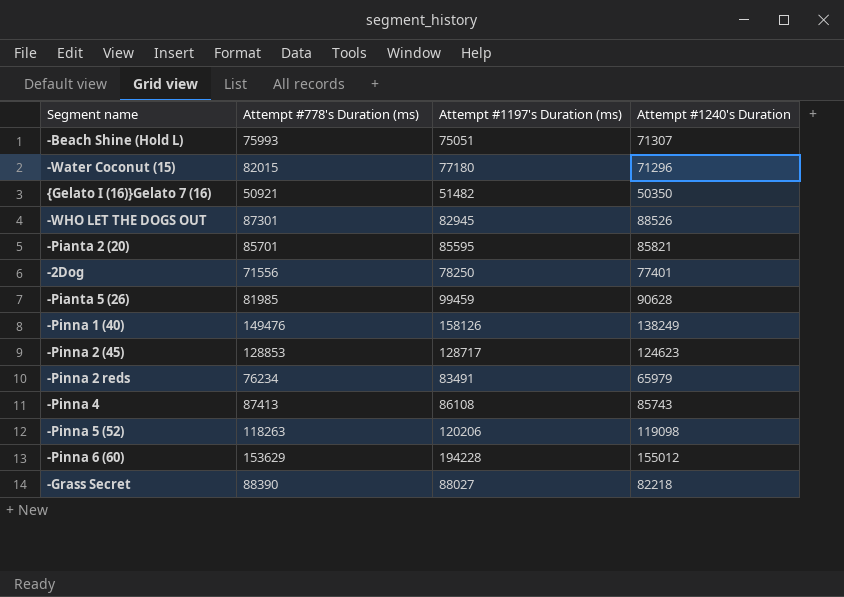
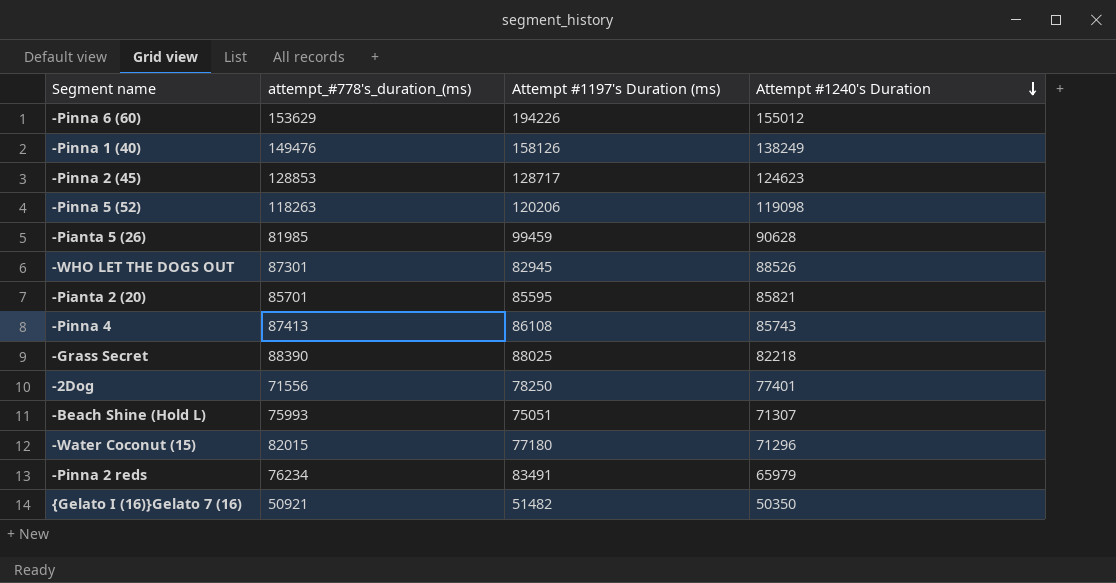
row order: none -> Attempt #1240's Duration descending
column name: Attempt #778's Duration (ms) -> attempt_#778's_duration_(ms)
-Pinna 6 (60) | Attempt #1197's Duration (ms): 194228 -> 194226
-Grass Secret | Attempt #1197's Duration (ms): 88027 -> 88025

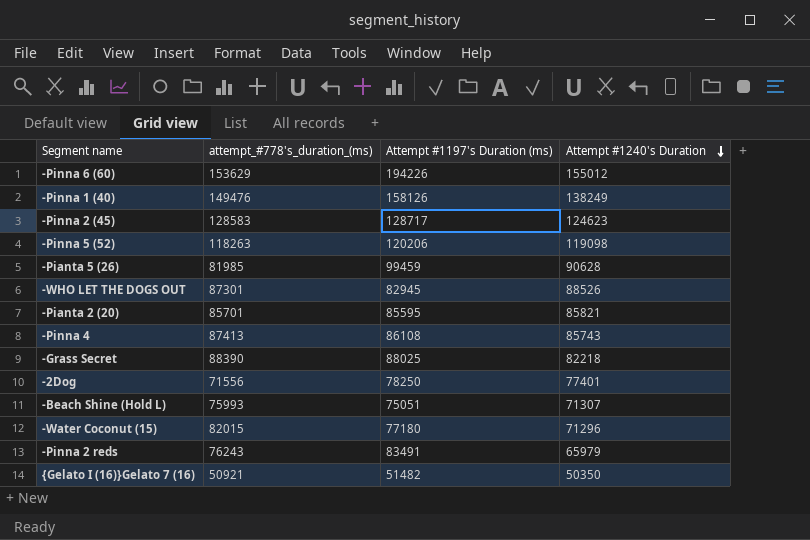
-Pinna 2 (45) | attempt_#778's_duration_(ms): 128853 -> 128583
-Pinna 2 reds | attempt_#778's_duration_(ms): 76234 -> 76243

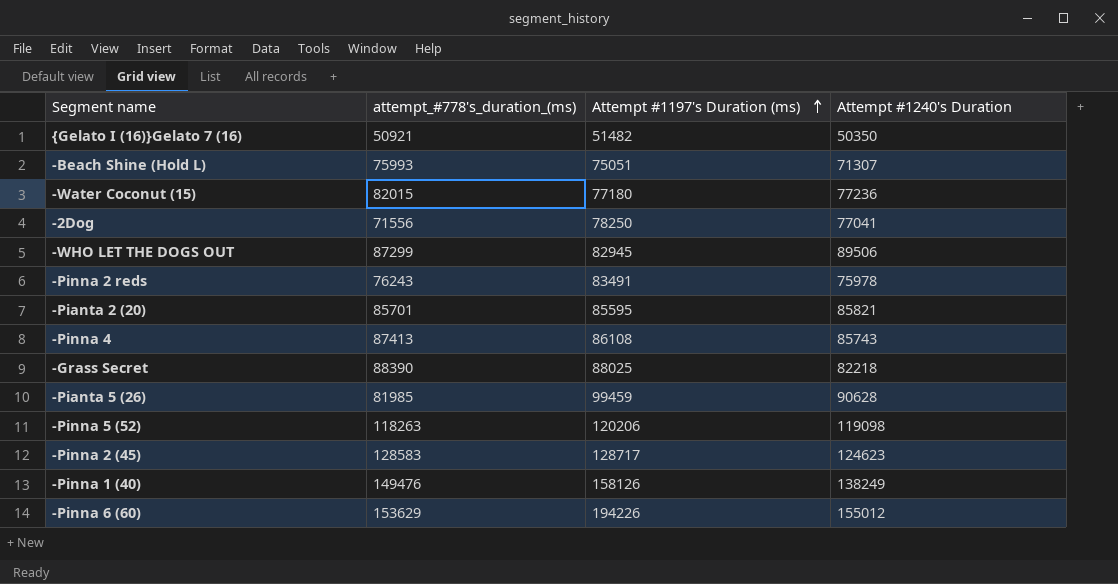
row order: Attempt #1240's Duration descending -> Attempt #1197's Duration (ms) ascending
-Water Coconut (15) | Attempt #1240's Duration: 71296 -> 77236
-2Dog | Attempt #1240's Duration: 77401 -> 77041
-WHO LET THE DOGS OUT | attempt_#778's_duration_(ms): 87301 -> 87299
-WHO LET THE DOGS OUT | Attempt #1240's Duration: 88526 -> 89506
-Pinna 2 reds | Attempt #1240's Duration: 65979 -> 75978

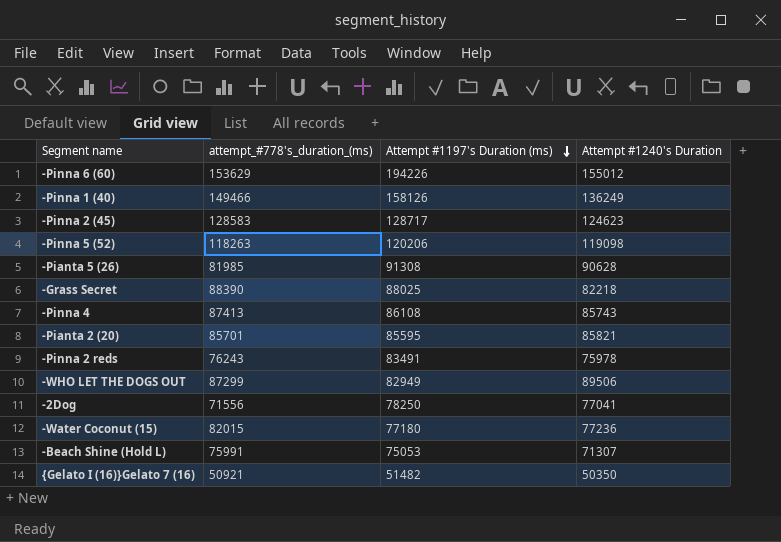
row order: Attempt #1197's Duration (ms) ascending -> Attempt #1197's Duration (ms) descending
-Pinna 1 (40) | attempt_#778's_duration_(ms): 149476 -> 149466
-Pinna 1 (40) | Attempt #1240's Duration: 138249 -> 136249
-Pianta 5 (26) | Attempt #1197's Duration (ms): 99459 -> 91308
-WHO LET THE DOGS OUT | Attempt #1197's Duration (ms): 82945 -> 82949
-Beach Shine (Hold L) | attempt_#778's_duration_(ms): 75993 -> 75991
-Beach Shine (Hold L) | Attempt #1197's Duration (ms): 75051 -> 75053

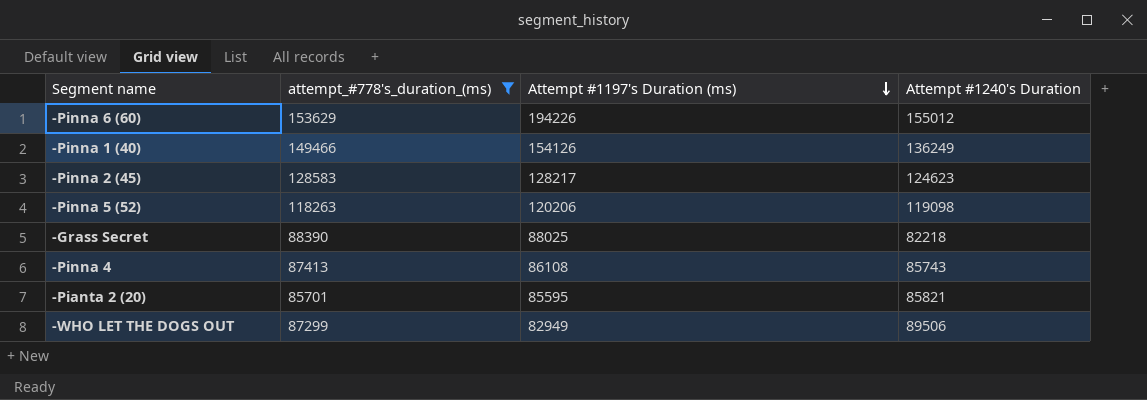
filter: none -> attempt_#778's_duration_(ms) >= 85701
-Pinna 1 (40) | Attempt #1197's Duration (ms): 158126 -> 154126
-Pinna 2 (45) | Attempt #1197's Duration (ms): 128717 -> 128217

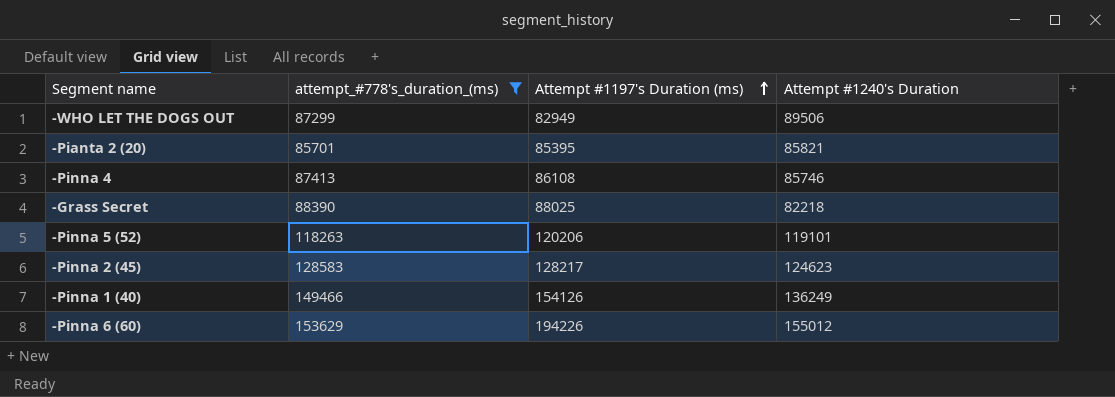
row order: Attempt #1197's Duration (ms) descending -> Attempt #1197's Duration (ms) ascending
-Pianta 2 (20) | Attempt #1197's Duration (ms): 85595 -> 85395
-Pinna 4 | Attempt #1240's Duration: 85743 -> 85746
-Pinna 5 (52) | Attempt #1240's Duration: 119098 -> 119101

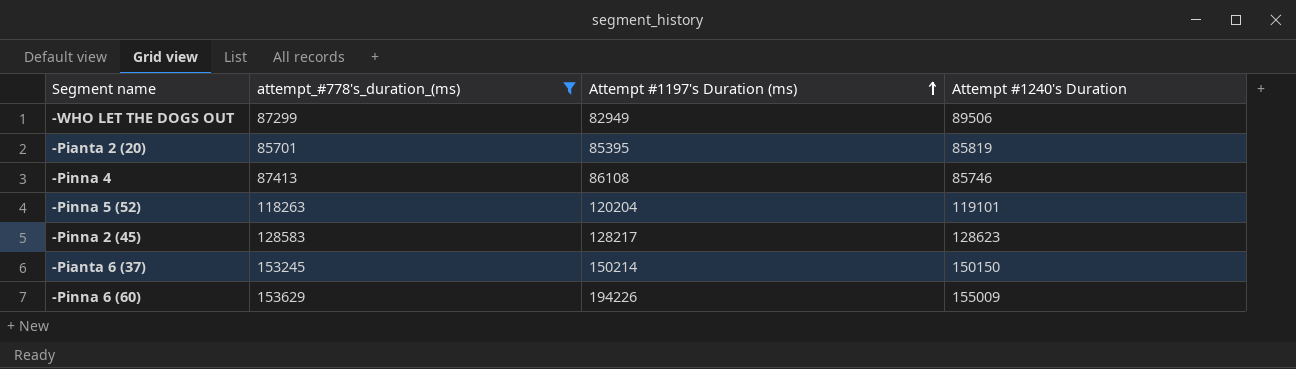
row -Grass Secret: 88390 | 88025 | 82218 -> none
row -Pinna 1 (40): 149466 | 154126 | 136249 -> none
-Pianta 2 (20) | Attempt #1240's Duration: 85821 -> 85819
-Pinna 5 (52) | Attempt #1197's Duration (ms): 120206 -> 120204
-Pinna 2 (45) | Attempt #1240's Duration: 124623 -> 128623
row -Pianta 6 (37): none -> 153245 | 150214 | 150150
-Pinna 6 (60) | Attempt #1240's Duration: 155012 -> 155009

